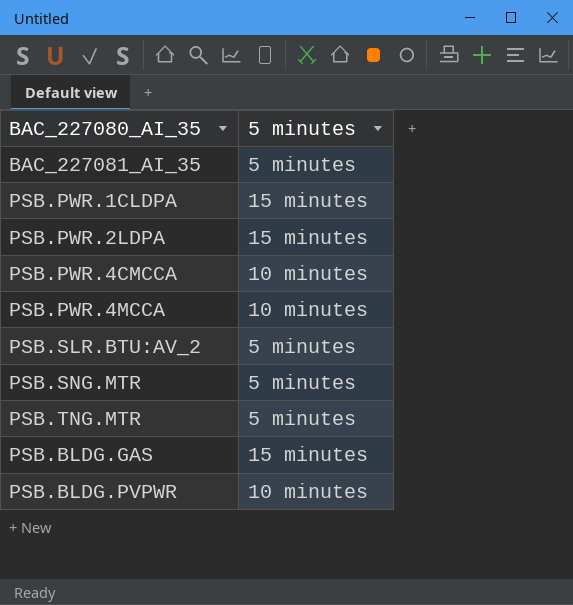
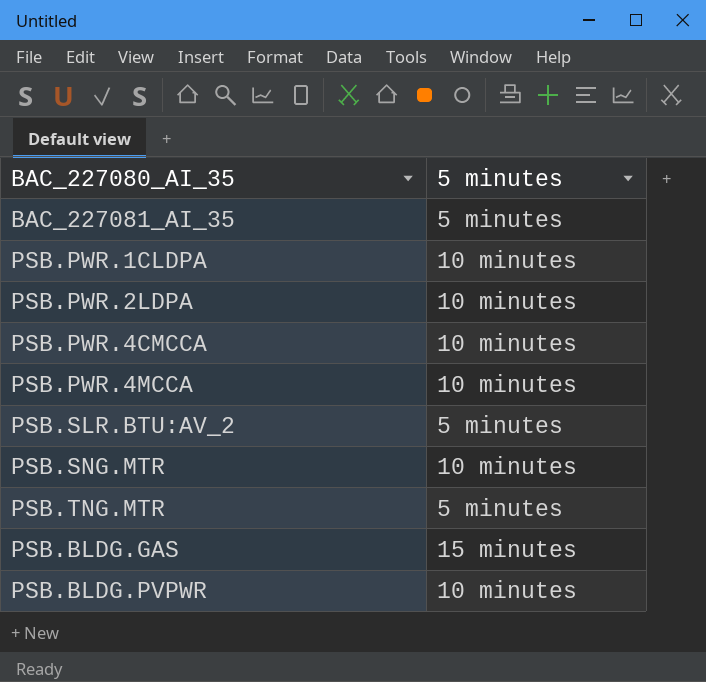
PSB.PWR.1CLDPA | 5 minutes: 15 minutes -> 10 minutes
PSB.PWR.2LDPA | 5 minutes: 15 minutes -> 10 minutes
PSB.SNG.MTR | 5 minutes: 5 minutes -> 10 minutes

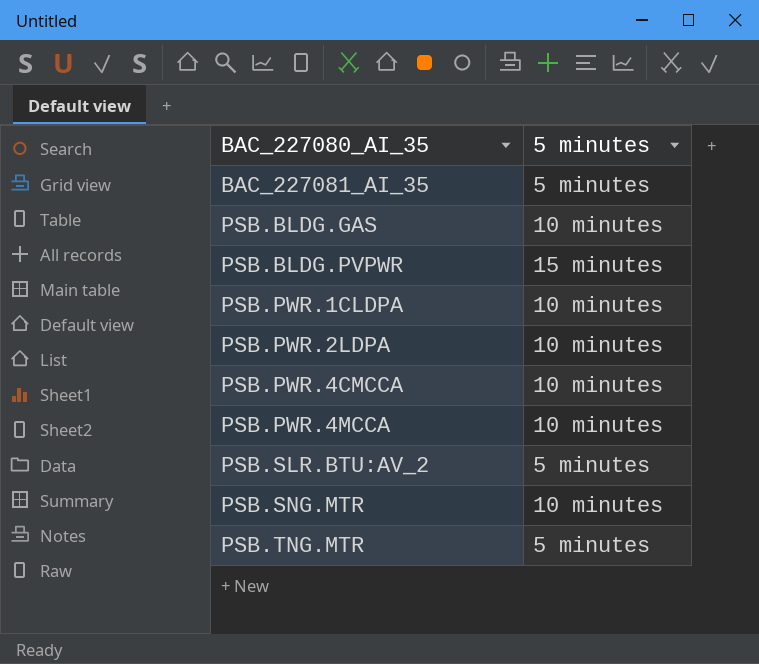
row order: none -> BAC_227080_AI_35 ascending
PSB.BLDG.GAS | 5 minutes: 15 minutes -> 10 minutes
PSB.BLDG.PVPWR | 5 minutes: 10 minutes -> 15 minutes

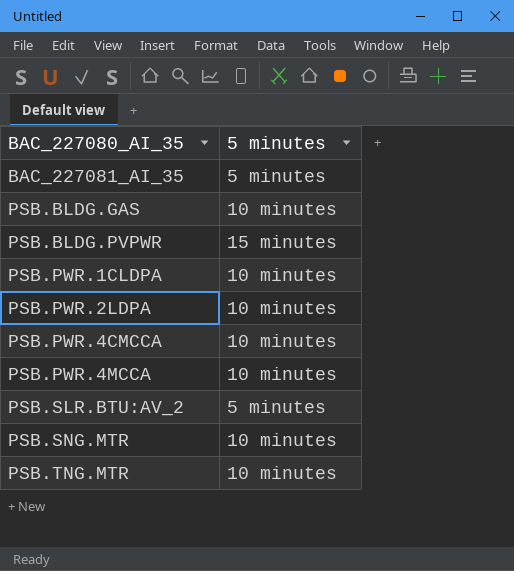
PSB.TNG.MTR | 5 minutes: 5 minutes -> 10 minutes

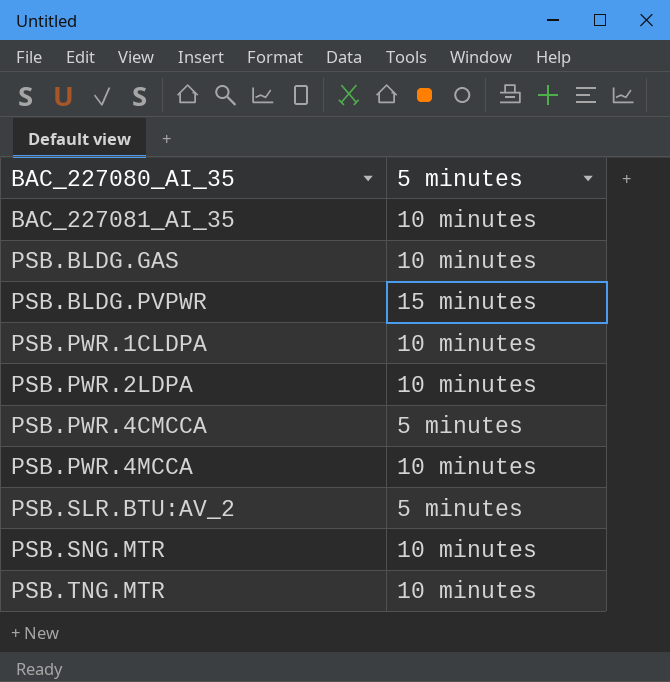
BAC_227081_AI_35 | 5 minutes: 5 minutes -> 10 minutes
PSB.PWR.4CMCCA | 5 minutes: 10 minutes -> 5 minutes

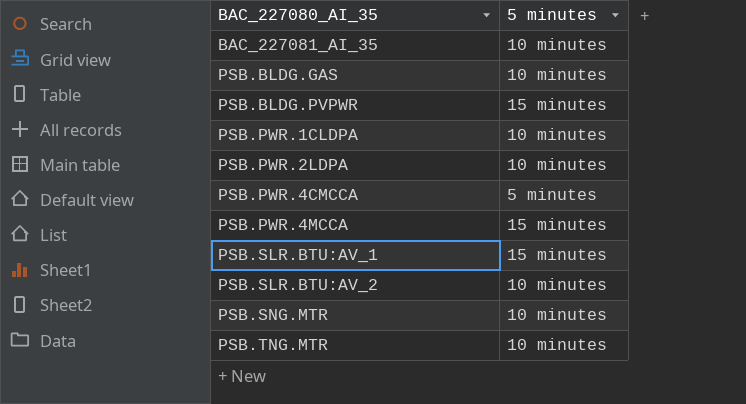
PSB.PWR.4MCCA | 5 minutes: 10 minutes -> 15 minutes
row PSB.SLR.BTU:AV_1: none -> 15 minutes
PSB.SLR.BTU:AV_2 | 5 minutes: 5 minutes -> 10 minutes

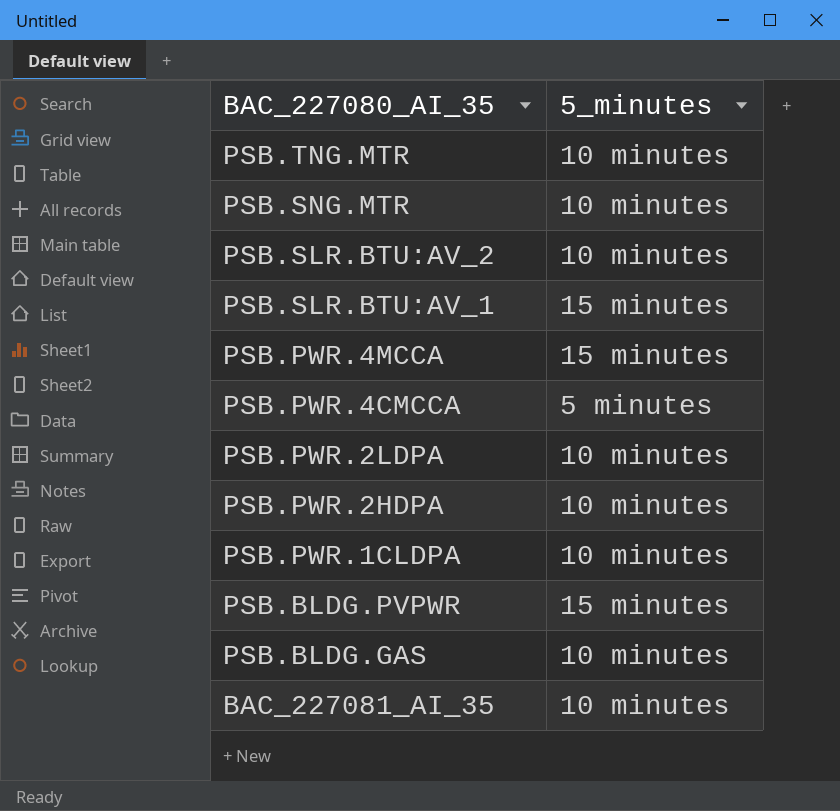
row order: BAC_227080_AI_35 ascending -> BAC_227080_AI_35 descending
column name: 5 minutes -> 5_minutes
row PSB.PWR.2HDPA: none -> 10 minutes

